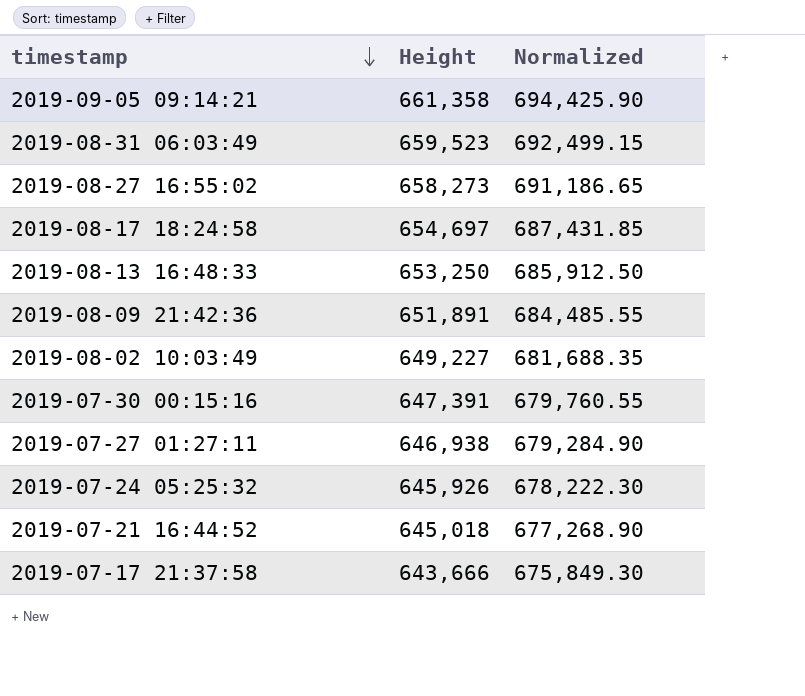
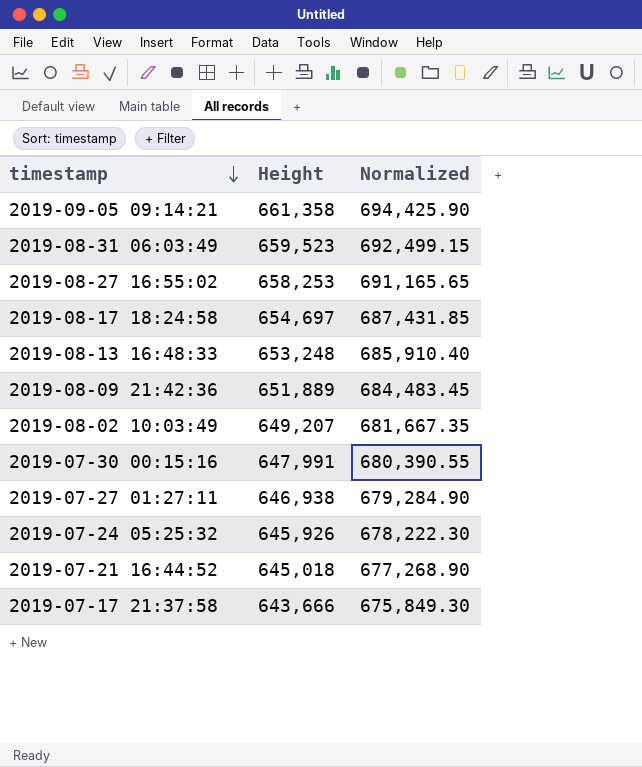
2019-08-27 16:55:02 | Height: 658,273 -> 658,253
2019-08-27 16:55:02 | Normalized: 691,186.65 -> 691,165.65
2019-08-13 16:48:33 | Height: 653,250 -> 653,248
2019-08-13 16:48:33 | Normalized: 685,912.50 -> 685,910.40
2019-08-09 21:42:36 | Height: 651,891 -> 651,889
2019-08-09 21:42:36 | Normalized: 684,485.55 -> 684,483.45
2019-08-02 10:03:49 | Height: 649,227 -> 649,207
2019-08-02 10:03:49 | Normalized: 681,688.35 -> 681,667.35
2019-07-30 00:15:16 | Height: 647,391 -> 647,991
2019-07-30 00:15:16 | Normalized: 679,760.55 -> 680,390.55

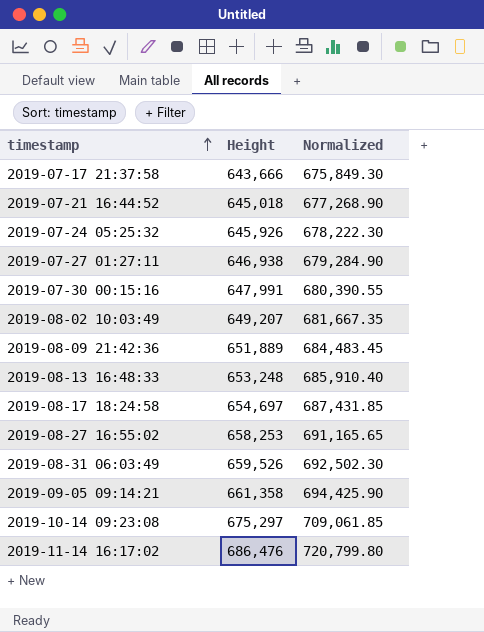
row order: timestamp descending -> timestamp ascending
2019-08-31 06:03:49 | Height: 659,523 -> 659,526
2019-08-31 06:03:49 | Normalized: 692,499.15 -> 692,502.30
row 2019-10-14 09:23:08: none -> 675,297 | 709,061.85
row 2019-11-14 16:17:02: none -> 686,476 | 720,799.80

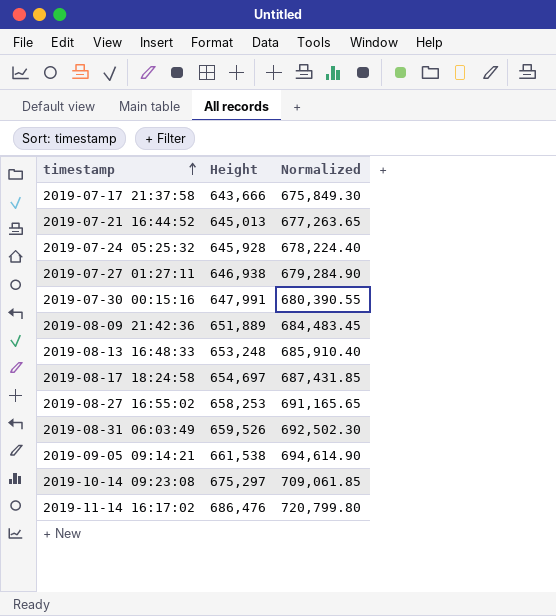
row 2019-08-02 10:03:49: 649,207 | 681,667.35 -> none
2019-07-21 16:44:52 | Height: 645,018 -> 645,013
2019-07-21 16:44:52 | Normalized: 677,268.90 -> 677,263.65
2019-07-24 05:25:32 | Height: 645,926 -> 645,928
2019-07-24 05:25:32 | Normalized: 678,222.30 -> 678,224.40
2019-09-05 09:14:21 | Height: 661,358 -> 661,538
2019-09-05 09:14:21 | Normalized: 694,425.90 -> 694,614.90

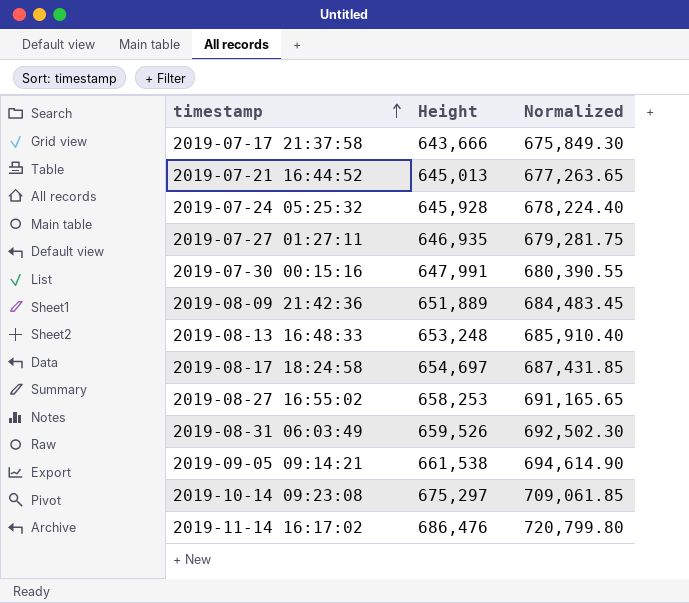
2019-07-27 01:27:11 | Height: 646,938 -> 646,935
2019-07-27 01:27:11 | Normalized: 679,284.90 -> 679,281.75

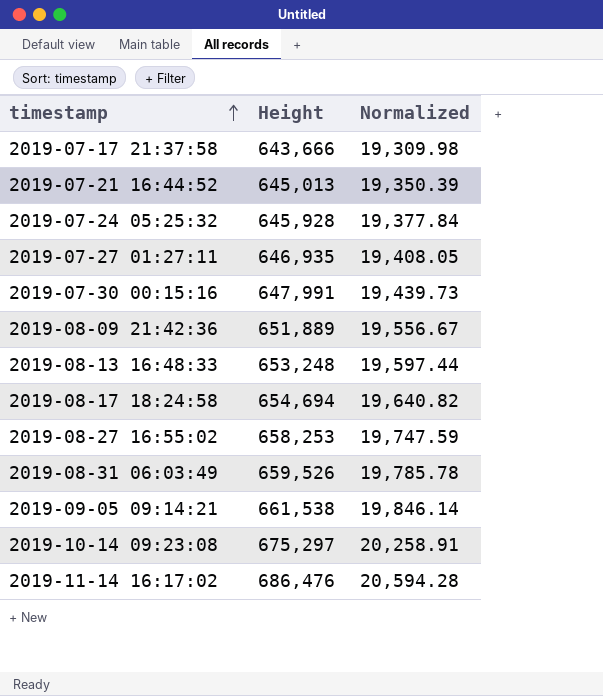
column Normalized | formula: [Height] * 1.05 -> [Height] * 0.03
2019-08-17 18:24:58 | Height: 654,697 -> 654,694

